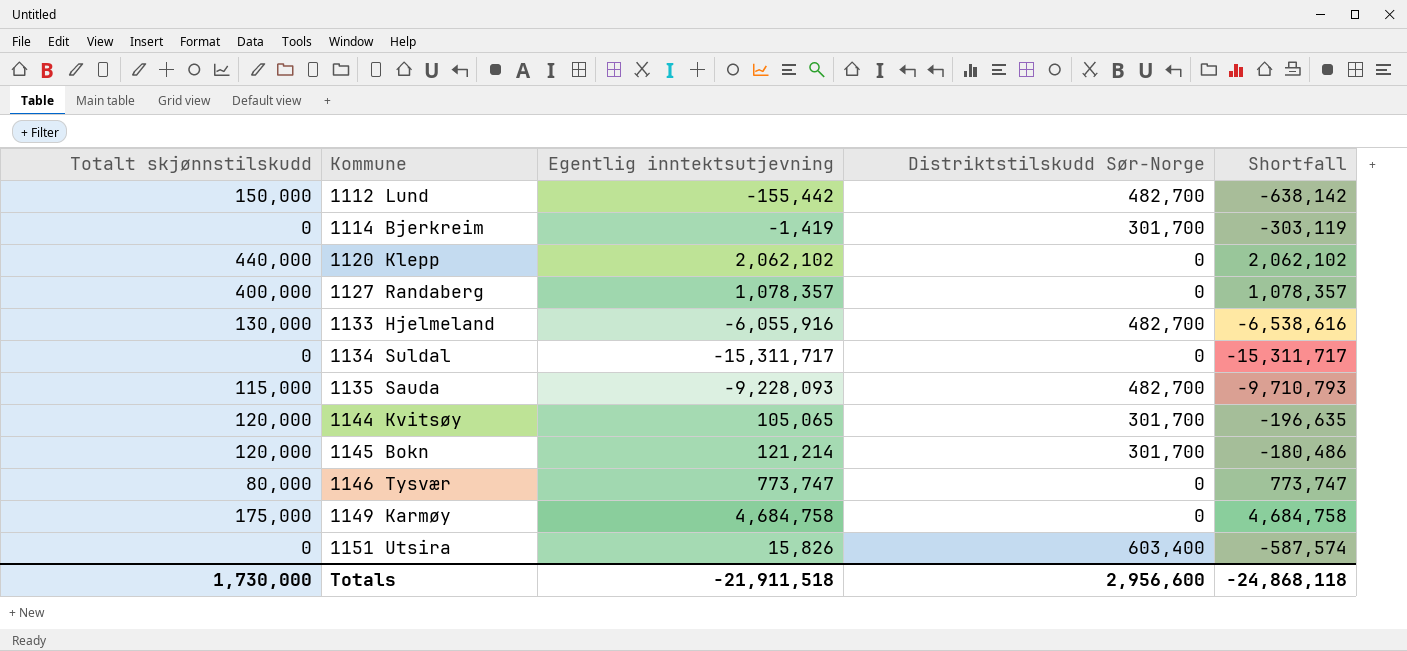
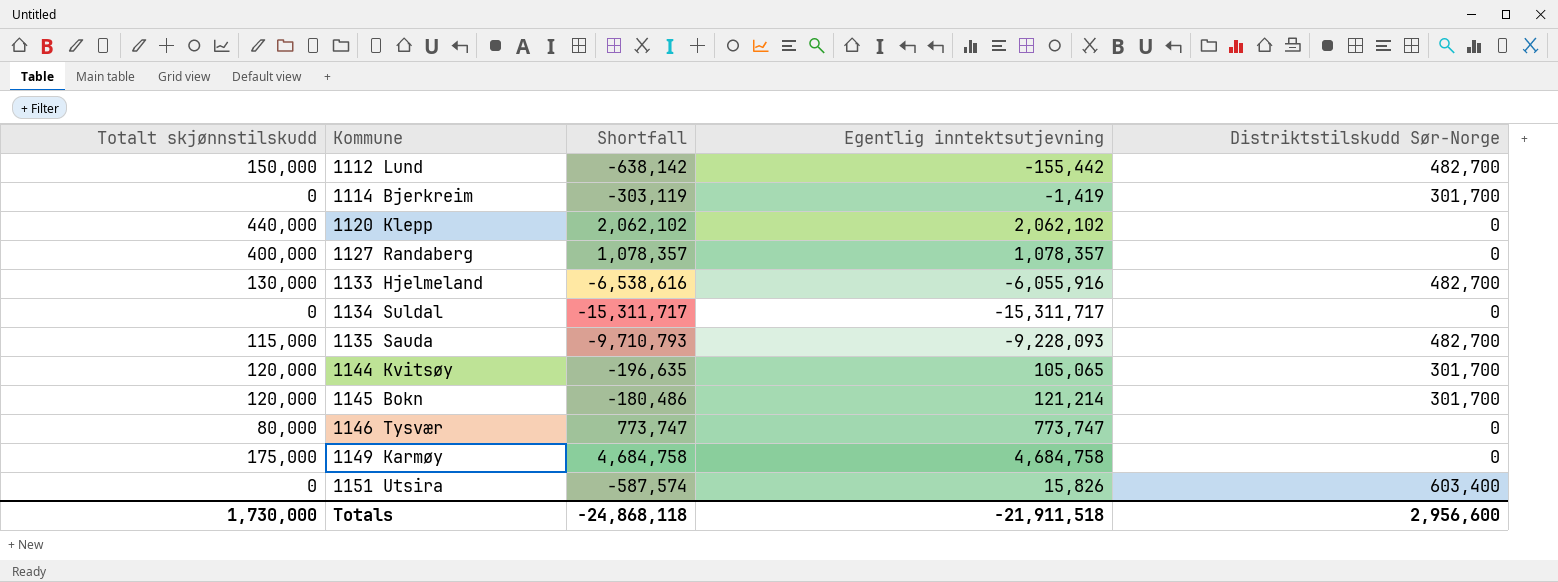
column Shortfall | position: 5 -> 3

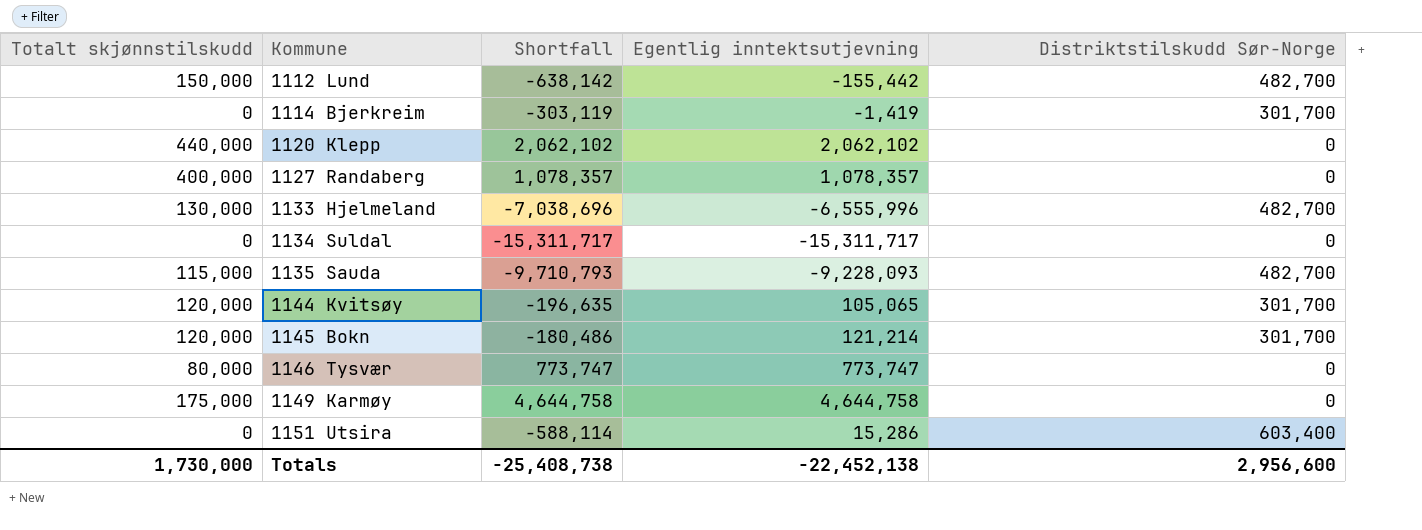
1133 Hjelmeland | Shortfall: -6,538,616 -> -7,038,696
1133 Hjelmeland | Egentlig inntektsutjevning: -6,055,916 -> -6,555,996
1149 Karmøy | Shortfall: 4,684,758 -> 4,644,758
1149 Karmøy | Egentlig inntektsutjevning: 4,684,758 -> 4,644,758
1151 Utsira | Shortfall: -587,574 -> -588,114
1151 Utsira | Egentlig inntektsutjevning: 15,826 -> 15,286
Totals | Shortfall: -24,868,118 -> -25,408,738
Totals | Egentlig inntektsutjevning: -21,911,518 -> -22,452,138

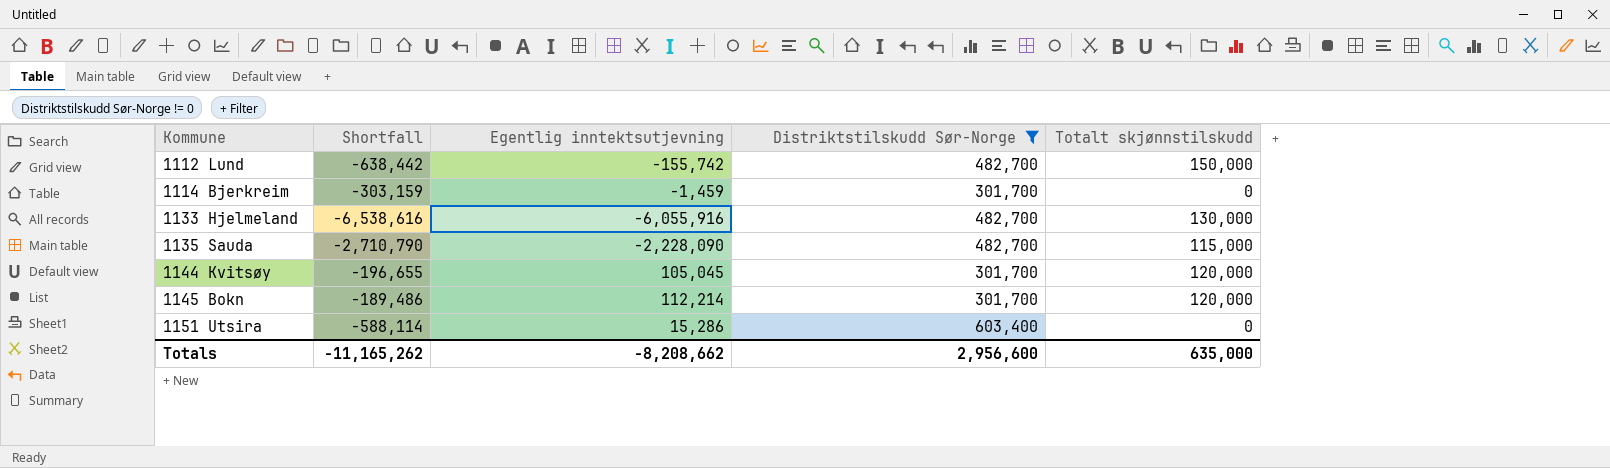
filter: none -> Distriktstilskudd Sør-Norge != 0
column Totalt skjønnstilskudd | position: 1 -> 5
1112 Lund | Shortfall: -638,142 -> -638,442
1112 Lund | Egentlig inntektsutjevning: -155,442 -> -155,742
1114 Bjerkreim | Shortfall: -303,119 -> -303,159
1114 Bjerkreim | Egentlig inntektsutjevning: -1,419 -> -1,459
1133 Hjelmeland | Shortfall: -7,038,696 -> -6,538,616
1133 Hjelmeland | Egentlig inntektsutjevning: -6,555,996 -> -6,055,916
1135 Sauda | Shortfall: -9,710,793 -> -2,710,790
1135 Sauda | Egentlig inntektsutjevning: -9,228,093 -> -2,228,090
1144 Kvitsøy | Shortfall: -196,635 -> -196,655
1144 Kvitsøy | Egentlig inntektsutjevning: 105,065 -> 105,045
1145 Bokn | Shortfall: -180,486 -> -189,486
1145 Bokn | Egentlig inntektsutjevning: 121,214 -> 112,214
Totals | Shortfall: -25,408,738 -> -11,165,262
Totals | Egentlig inntektsutjevning: -22,452,138 -> -8,208,662
Totals | Totalt skjønnstilskudd: 1,730,000 -> 635,000

